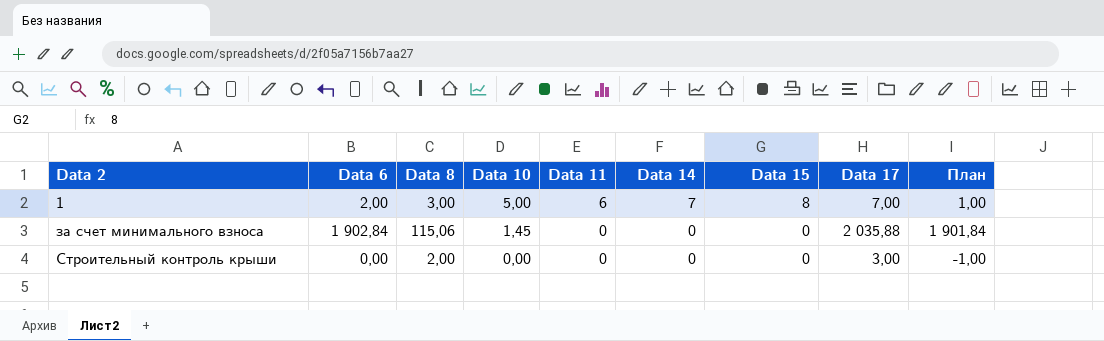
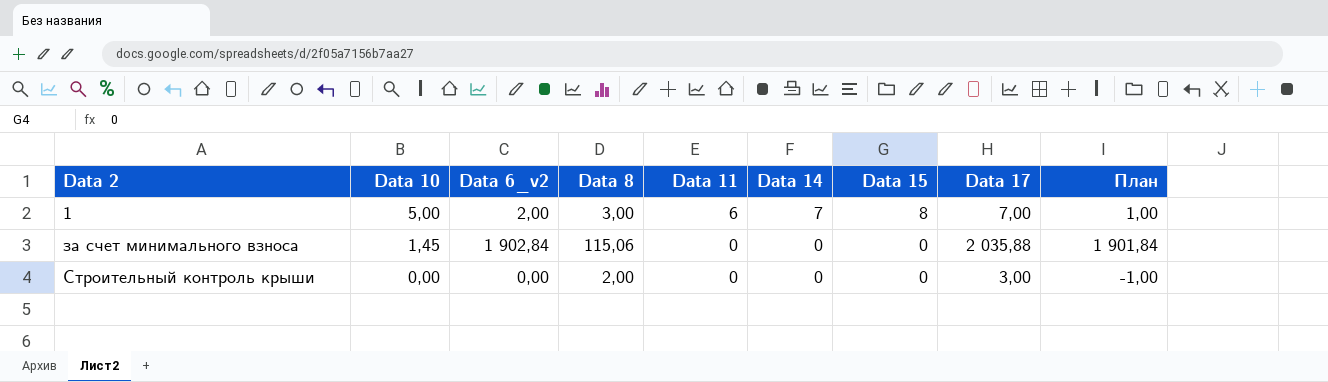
column Data 10 | position: 4 -> 2
column name: Data 6 -> Data 6_v2

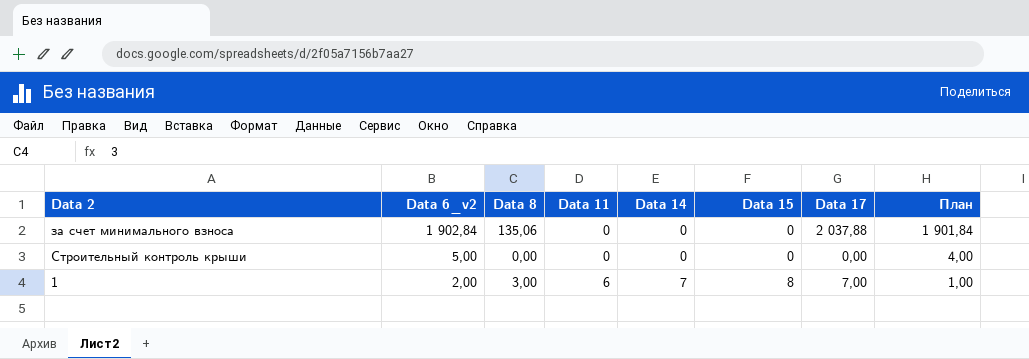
row order: Data 2 ascending -> Data 6_v2 descending
column Data 10 | position: 2 -> none
за счет минимального взноса | Data 8: 115,06 -> 135,06
за счет минимального взноса | Data 17: 2 035,88 -> 2 037,88
Строительный контроль крыши | Data 6_v2: 0,00 -> 5,00
Строительный контроль крыши | Data 8: 2,00 -> 0,00
Строительный контроль крыши | Data 17: 3,00 -> 0,00
Строительный контроль крыши | План: -1,00 -> 4,00

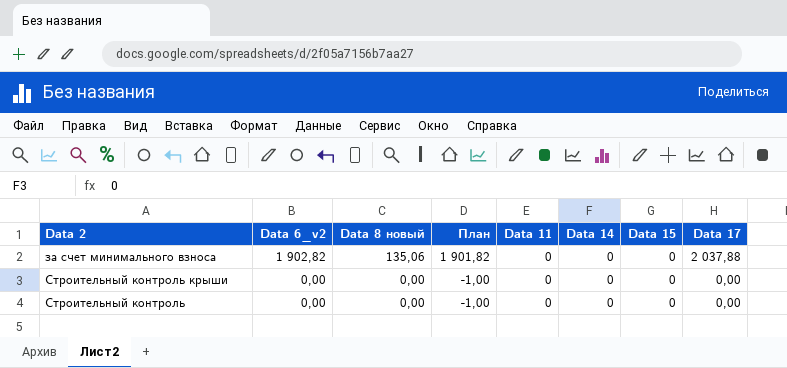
column name: Data 8 -> Data 8 новый
column План | position: 8 -> 4
row 1: 2,00 | 3,00 | 6 | 7 | 8 | 7,00 | 1,00 -> none
за счет минимального взноса | Data 6_v2: 1 902,84 -> 1 902,82
за счет минимального взноса | План: 1 901,84 -> 1 901,82
Строительный контроль крыши | Data 6_v2: 5,00 -> 0,00
Строительный контроль крыши | План: 4,00 -> -1,00
row Строительный контроль: none -> 0,00 | 0,00 | -1,00 | 0 | 0 | 0 | 0,00

